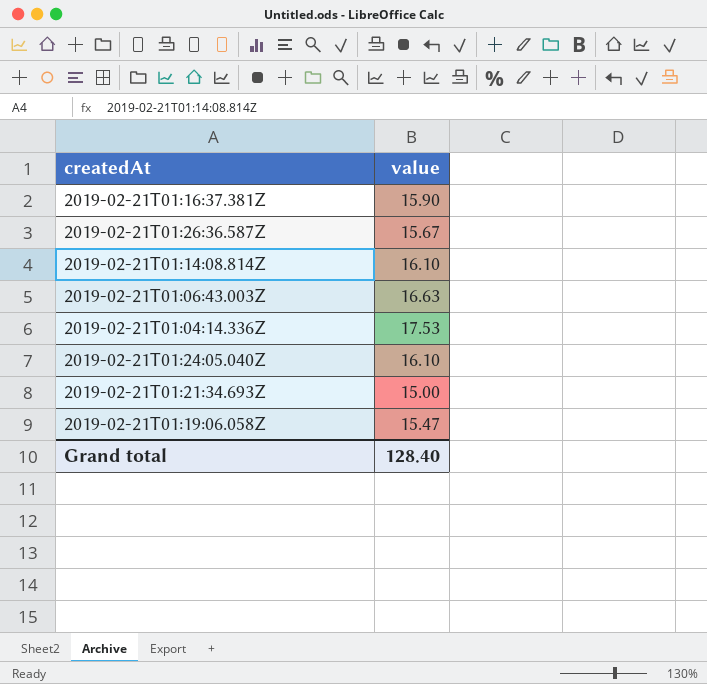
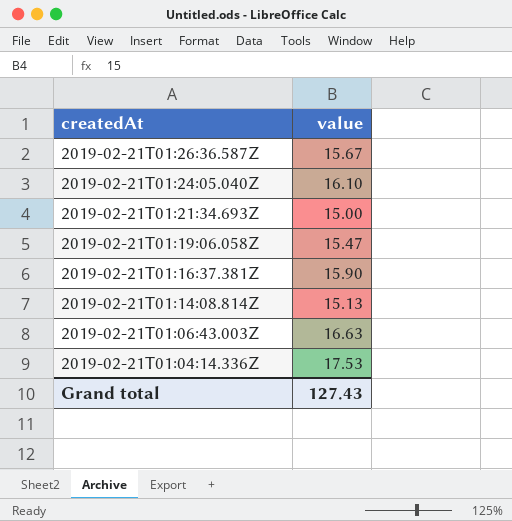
row order: none -> createdAt descending
2019-02-21T01:14:08.814Z | value: 16.10 -> 15.13
Grand total | value: 128.40 -> 127.43

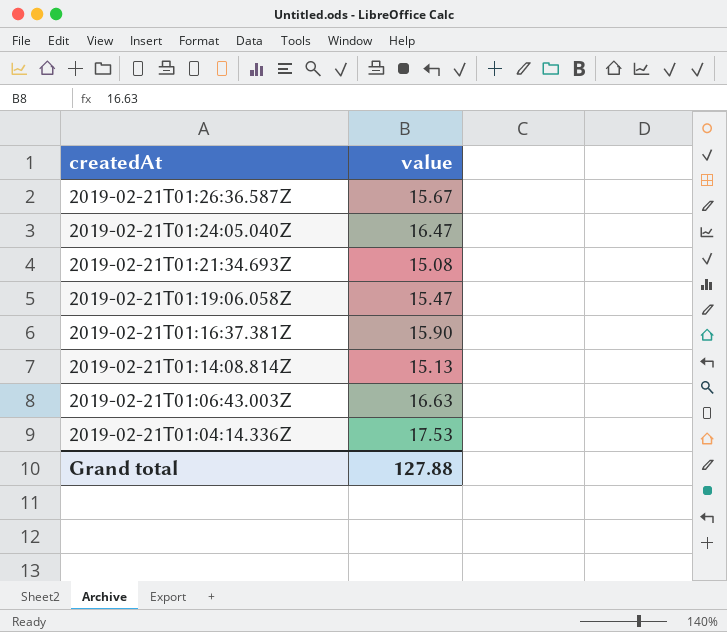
2019-02-21T01:24:05.040Z | value: 16.10 -> 16.47
2019-02-21T01:21:34.693Z | value: 15.00 -> 15.08
Grand total | value: 127.43 -> 127.88

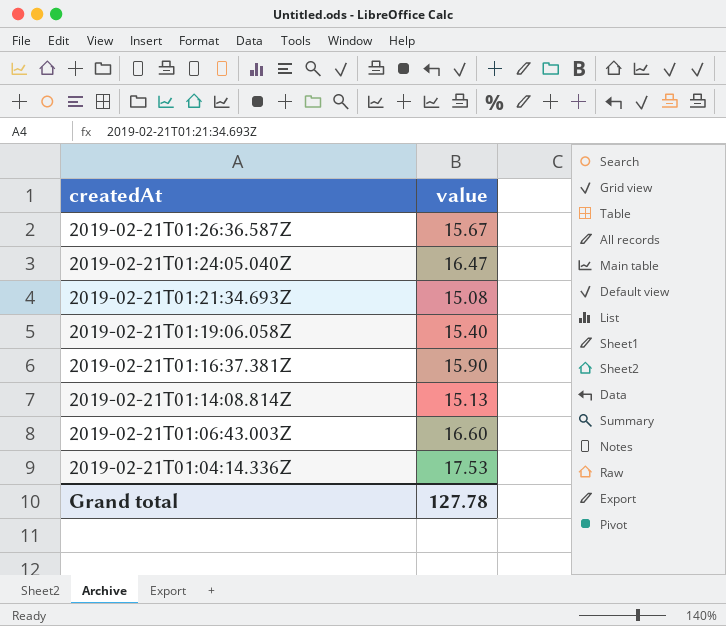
2019-02-21T01:19:06.058Z | value: 15.47 -> 15.40
2019-02-21T01:06:43.003Z | value: 16.63 -> 16.60
Grand total | value: 127.88 -> 127.78

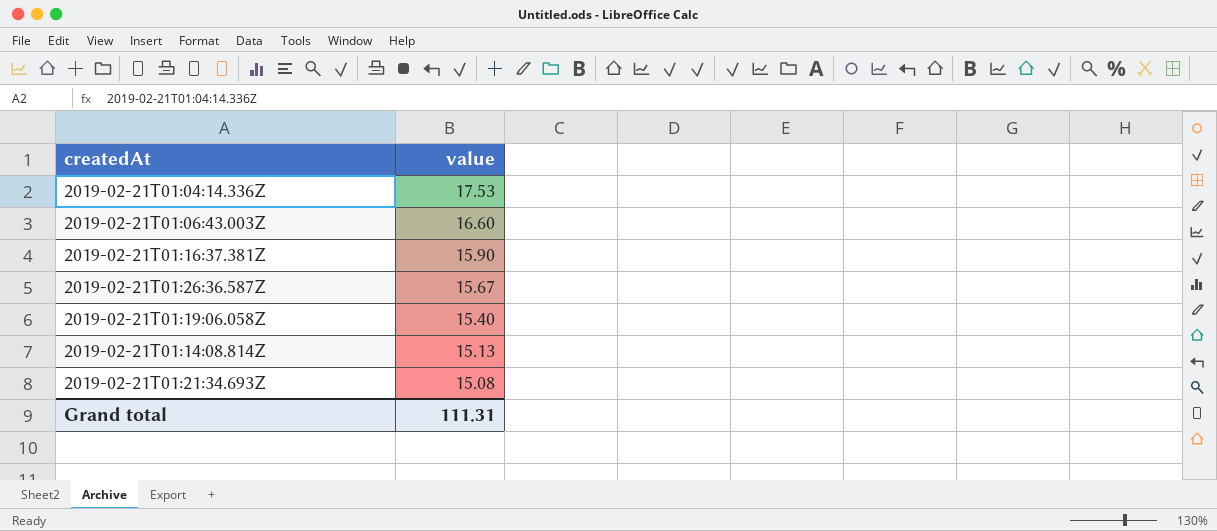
row order: createdAt descending -> value descending
row 2019-02-21T01:24:05.040Z: 16.47 -> none
Grand total | value: 127.78 -> 111.31

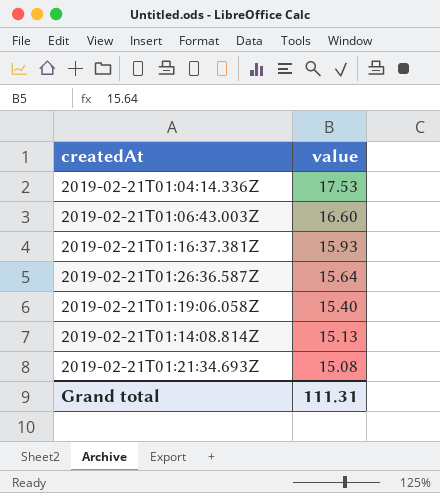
2019-02-21T01:16:37.381Z | value: 15.90 -> 15.93
2019-02-21T01:26:36.587Z | value: 15.67 -> 15.64

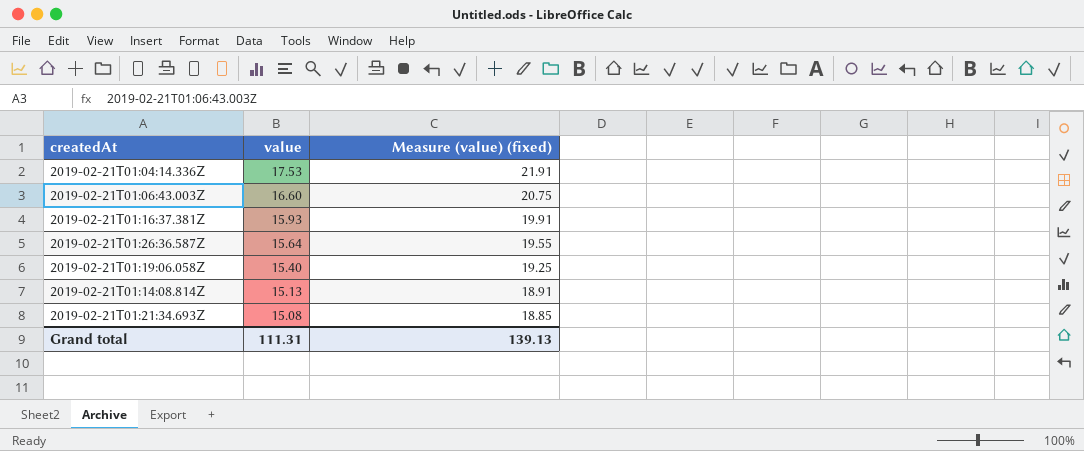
column Measure (value) (fixed) | formula: none -> [value] * 1.25

